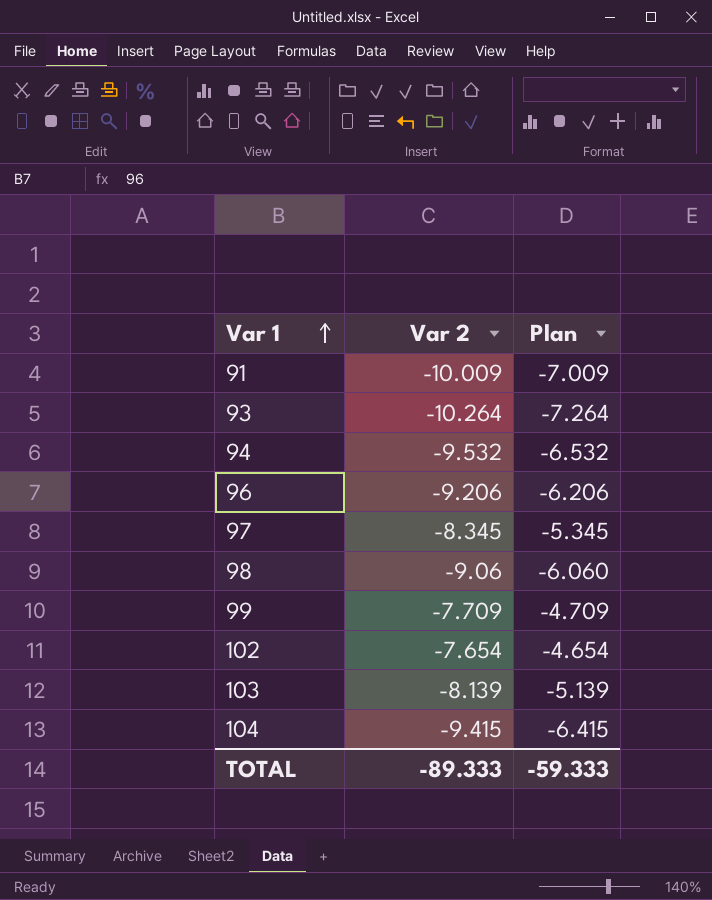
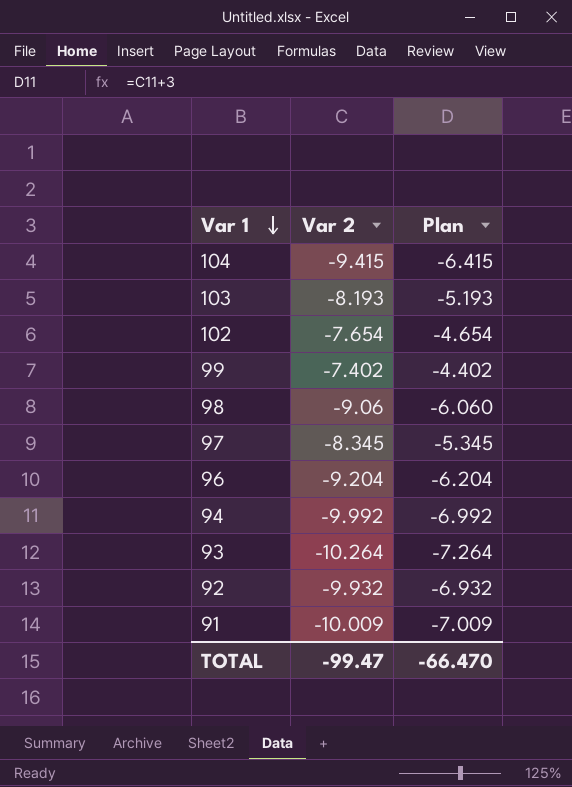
row order: Var 1 ascending -> Var 1 descending
103 | Var 2: -8.139 -> -8.193
103 | Plan: -5.139 -> -5.193
99 | Var 2: -7.709 -> -7.402
99 | Plan: -4.709 -> -4.402
96 | Var 2: -9.206 -> -9.204
96 | Plan: -6.206 -> -6.204
94 | Var 2: -9.532 -> -9.992
94 | Plan: -6.532 -> -6.992
row 92: none -> -9.932 | -6.932
TOTAL | Var 2: -89.333 -> -99.47
TOTAL | Plan: -59.333 -> -66.470

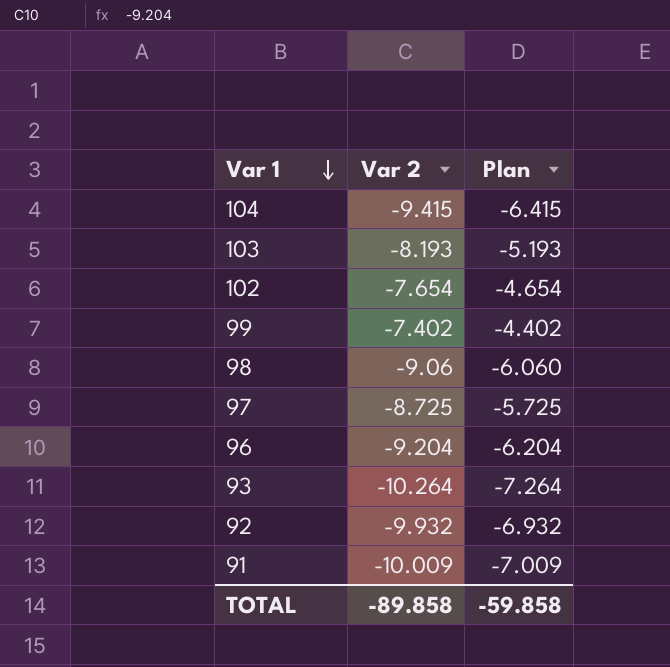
row 94: -9.992 | -6.992 -> none
97 | Var 2: -8.345 -> -8.725
97 | Plan: -5.345 -> -5.725
TOTAL | Var 2: -99.47 -> -89.858
TOTAL | Plan: -66.470 -> -59.858

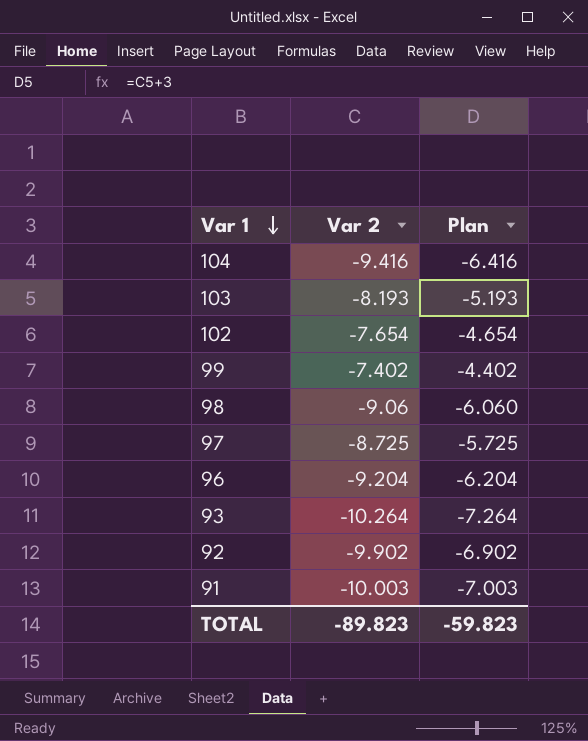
104 | Var 2: -9.415 -> -9.416
104 | Plan: -6.415 -> -6.416
92 | Var 2: -9.932 -> -9.902
92 | Plan: -6.932 -> -6.902
91 | Var 2: -10.009 -> -10.003
91 | Plan: -7.009 -> -7.003
TOTAL | Var 2: -89.858 -> -89.823
TOTAL | Plan: -59.858 -> -59.823

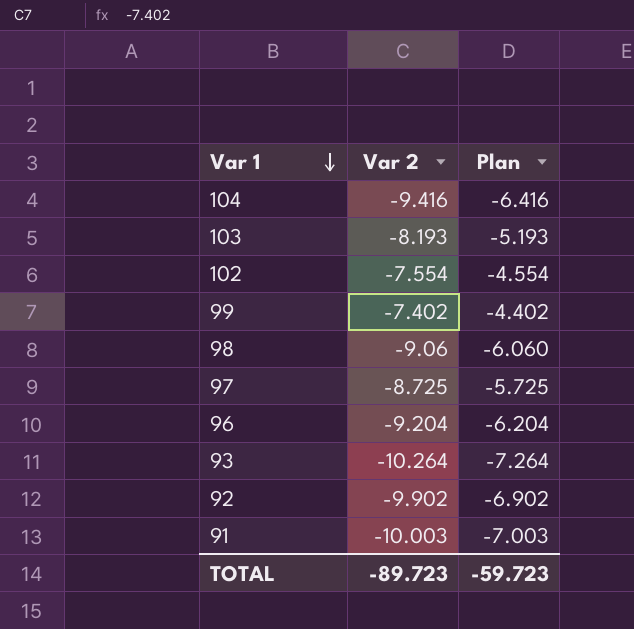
102 | Var 2: -7.654 -> -7.554
102 | Plan: -4.654 -> -4.554
TOTAL | Var 2: -89.823 -> -89.723
TOTAL | Plan: -59.823 -> -59.723

